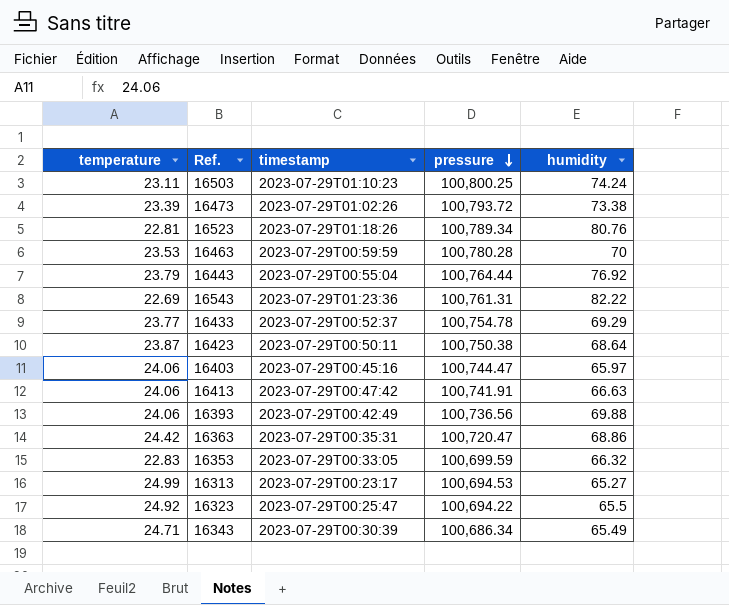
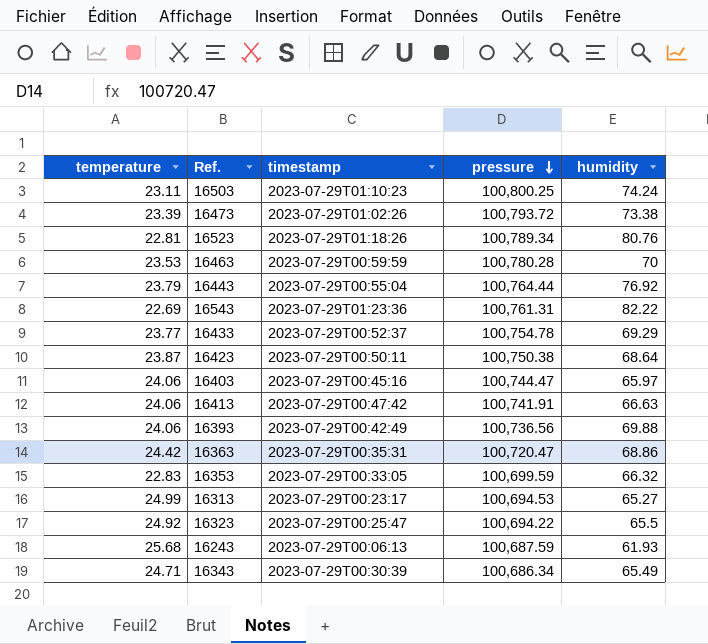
row 16243: none -> 25.68 | 2023-07-29T00:06:13 | 100,687.59 | 61.93

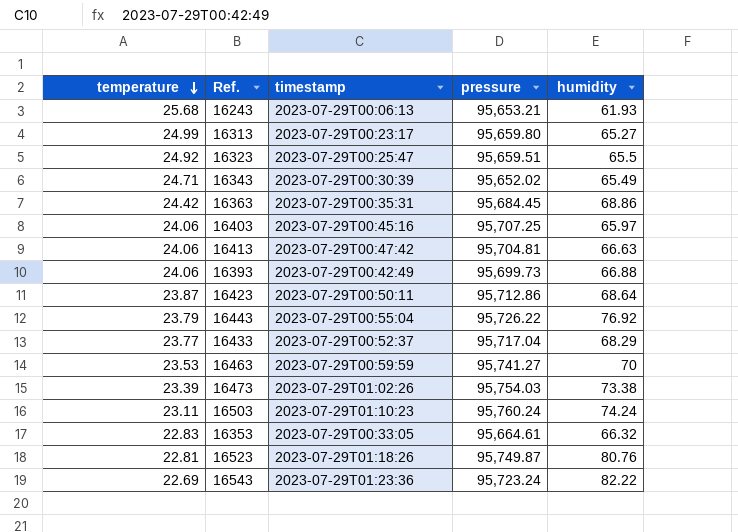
row order: pressure descending -> temperature descending
16243 | pressure: 100,687.59 -> 95,653.21
16313 | pressure: 100,694.53 -> 95,659.80
16323 | pressure: 100,694.22 -> 95,659.51
16343 | pressure: 100,686.34 -> 95,652.02
16363 | pressure: 100,720.47 -> 95,684.45
16403 | pressure: 100,744.47 -> 95,707.25
16413 | pressure: 100,741.91 -> 95,704.81
16393 | pressure: 100,736.56 -> 95,699.73
16393 | humidity: 69.88 -> 66.88
16423 | pressure: 100,750.38 -> 95,712.86
16443 | pressure: 100,764.44 -> 95,726.22
16433 | pressure: 100,754.78 -> 95,717.04
16433 | humidity: 69.29 -> 68.29
16463 | pressure: 100,780.28 -> 95,741.27
16473 | pressure: 100,793.72 -> 95,754.03
16503 | pressure: 100,800.25 -> 95,760.24
16353 | pressure: 100,699.59 -> 95,664.61
16523 | pressure: 100,789.34 -> 95,749.87
16543 | pressure: 100,761.31 -> 95,723.24

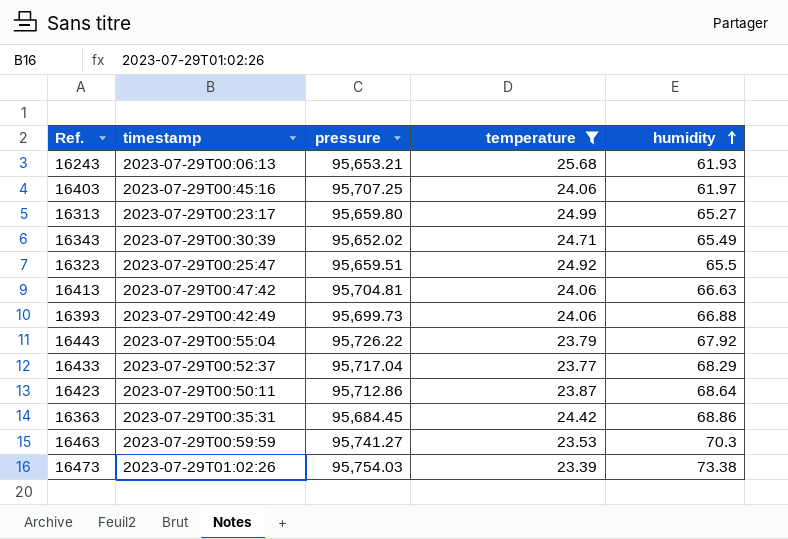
filter: none -> temperature >= 23.39
row order: temperature descending -> humidity ascending
column temperature | position: 1 -> 4
16403 | humidity: 65.97 -> 61.97
16443 | humidity: 76.92 -> 67.92
16463 | humidity: 70 -> 70.3

